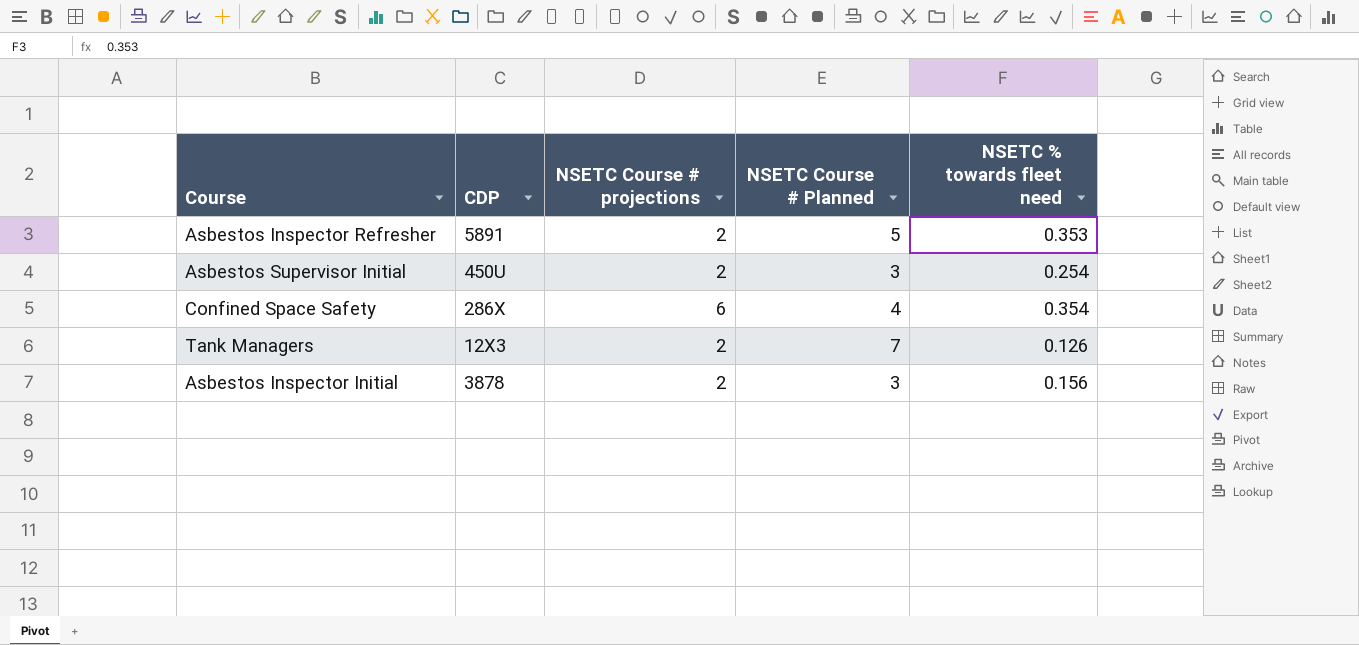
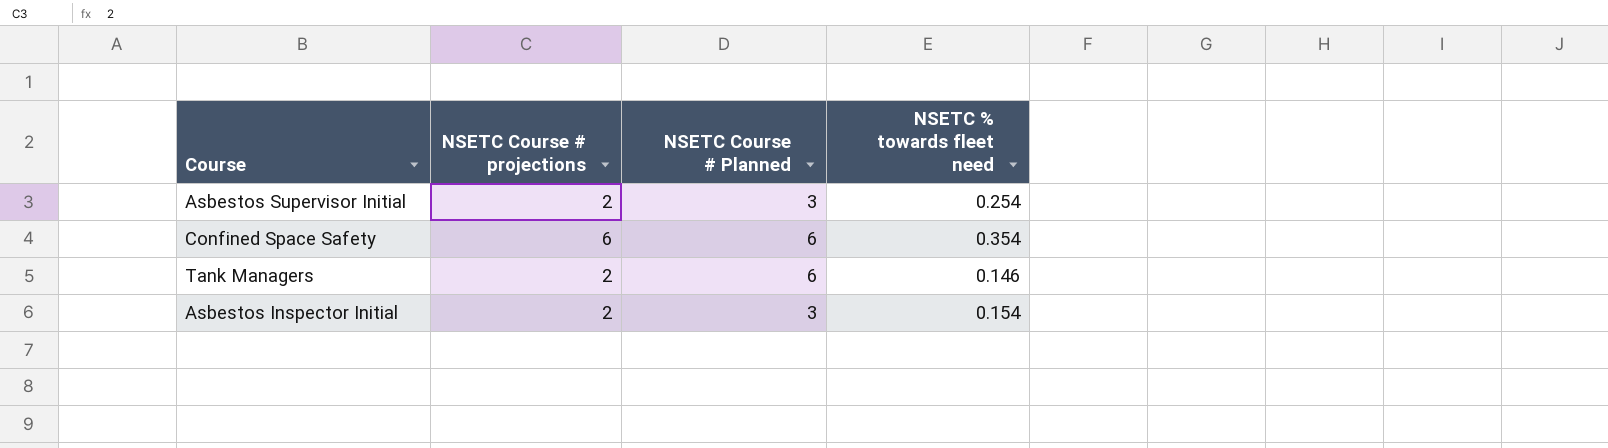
column CDP | position: 2 -> none
row Asbestos Inspector Refresher: 5891 | 2 | 5 | 0.353 -> none
Confined Space Safety | NSETC Course # Planned: 4 -> 6
Tank Managers | NSETC Course # Planned: 7 -> 6
Tank Managers | NSETC % towards fleet need: 0.126 -> 0.146
Asbestos Inspector Initial | NSETC % towards fleet need: 0.156 -> 0.154

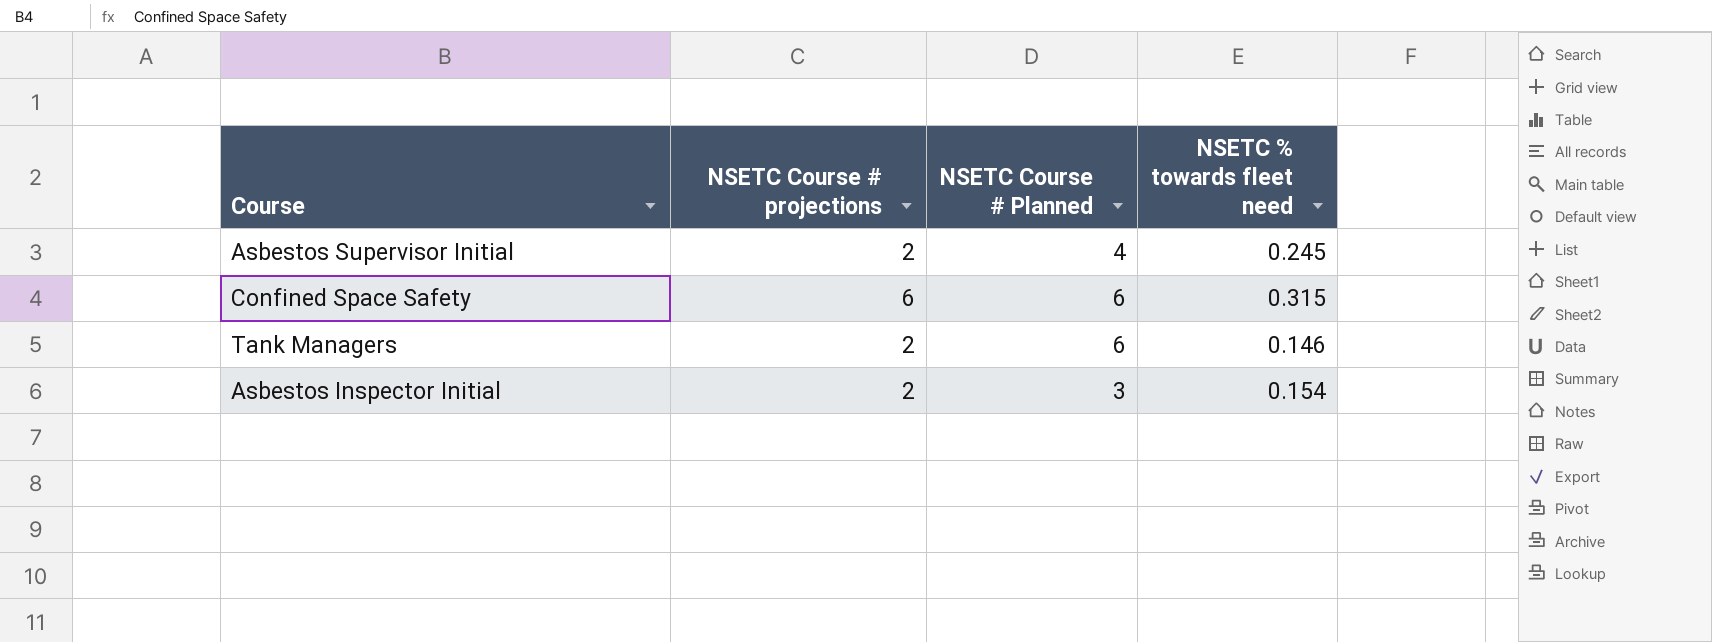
Asbestos Supervisor Initial | NSETC Course # Planned: 3 -> 4
Asbestos Supervisor Initial | NSETC % towards fleet need: 0.254 -> 0.245
Confined Space Safety | NSETC % towards fleet need: 0.354 -> 0.315

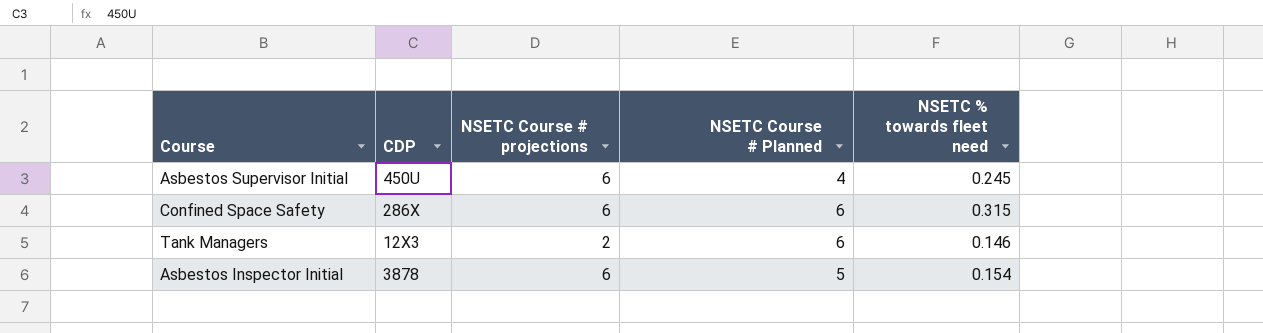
column CDP | position: none -> 2
Asbestos Supervisor Initial | NSETC Course # projections: 2 -> 6
Asbestos Inspector Initial | NSETC Course # projections: 2 -> 6
Asbestos Inspector Initial | NSETC Course # Planned: 3 -> 5

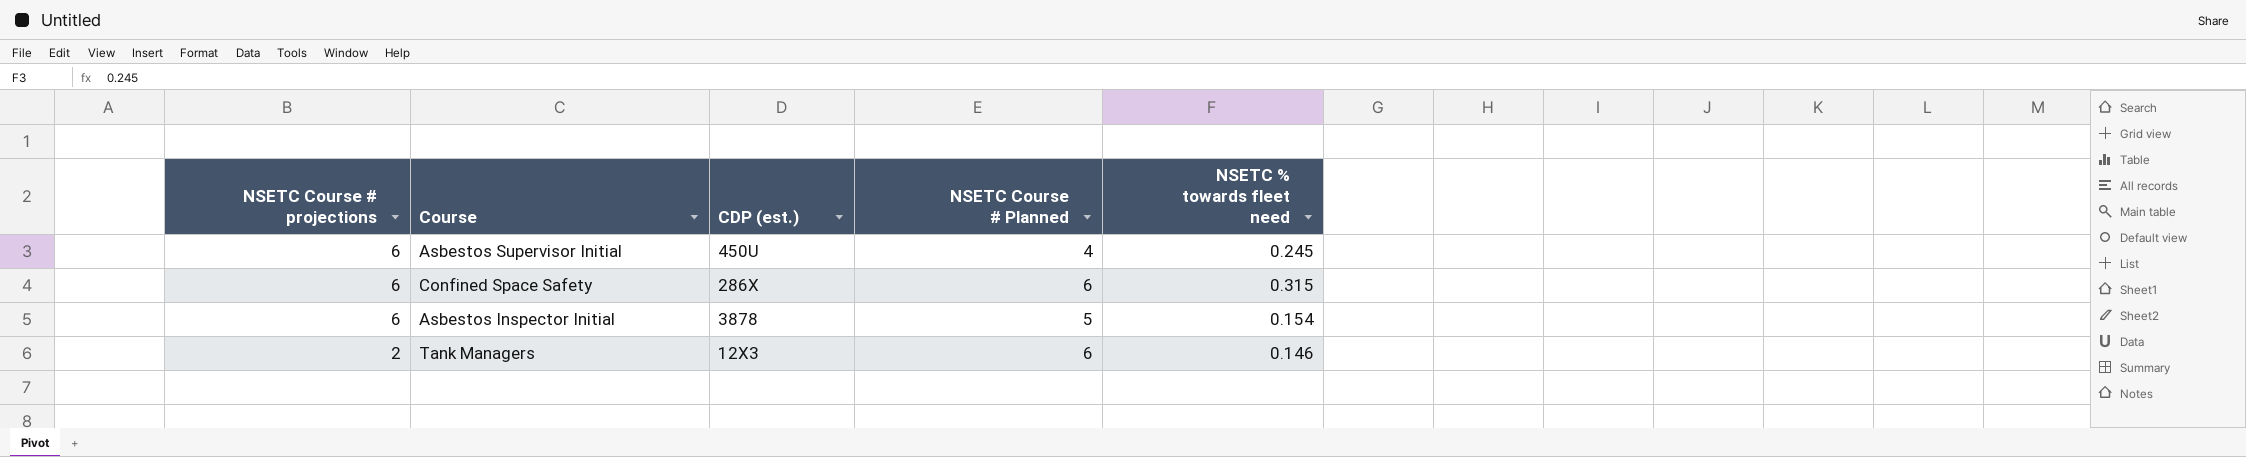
row order: none -> NSETC Course # projections descending
column NSETC Course # projections | position: 3 -> 1
column name: CDP -> CDP (est.)

